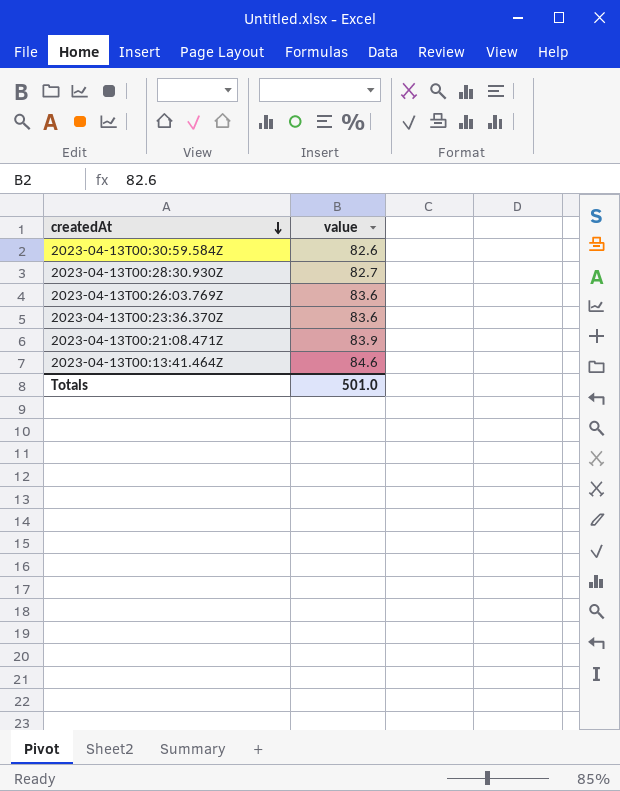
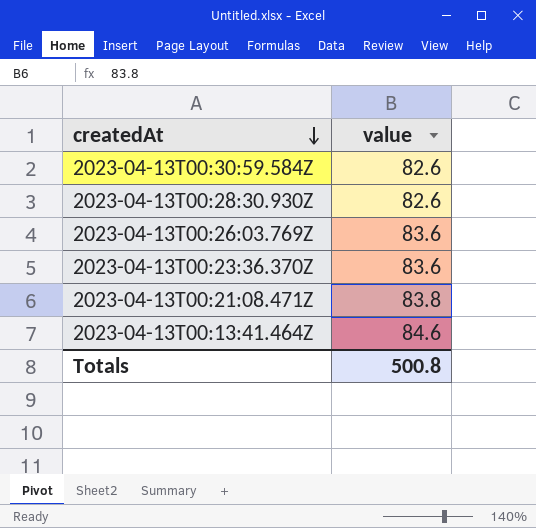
2023-04-13T00:28:30.930Z | value: 82.7 -> 82.6
2023-04-13T00:21:08.471Z | value: 83.9 -> 83.8
Totals | value: 501.0 -> 500.8

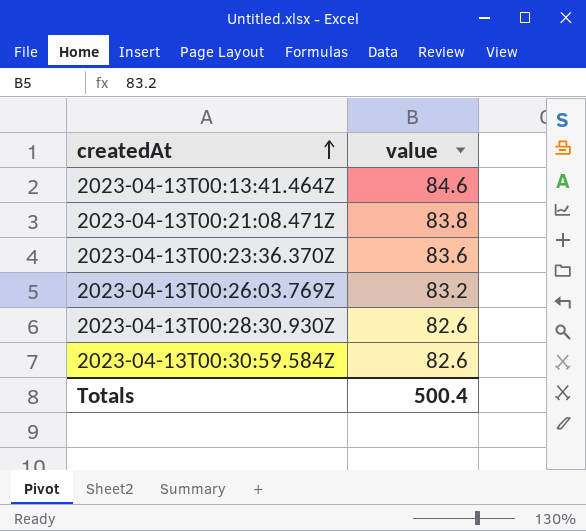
row order: createdAt descending -> createdAt ascending
2023-04-13T00:26:03.769Z | value: 83.6 -> 83.2
Totals | value: 500.8 -> 500.4

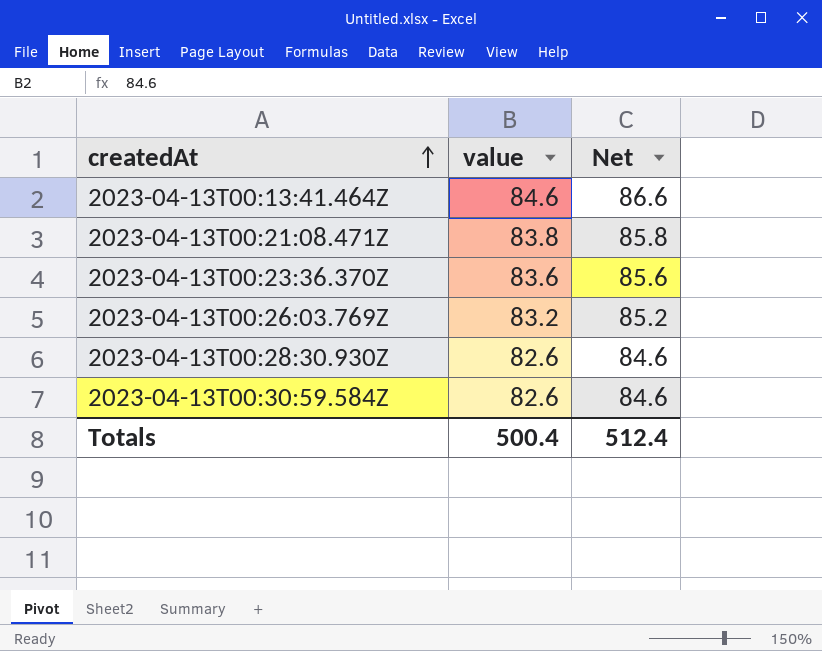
column Net | formula: none -> [value] + 2

